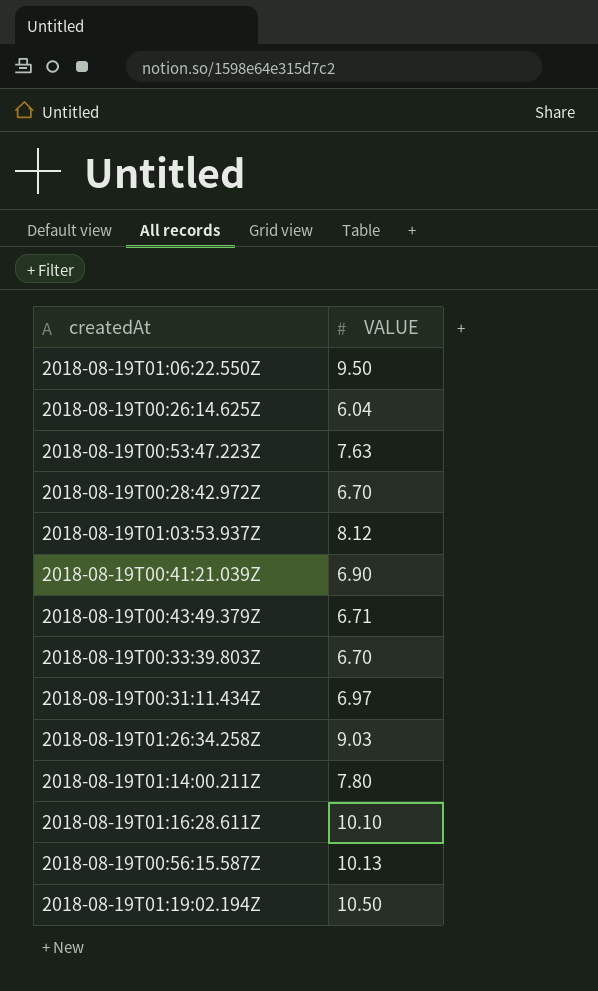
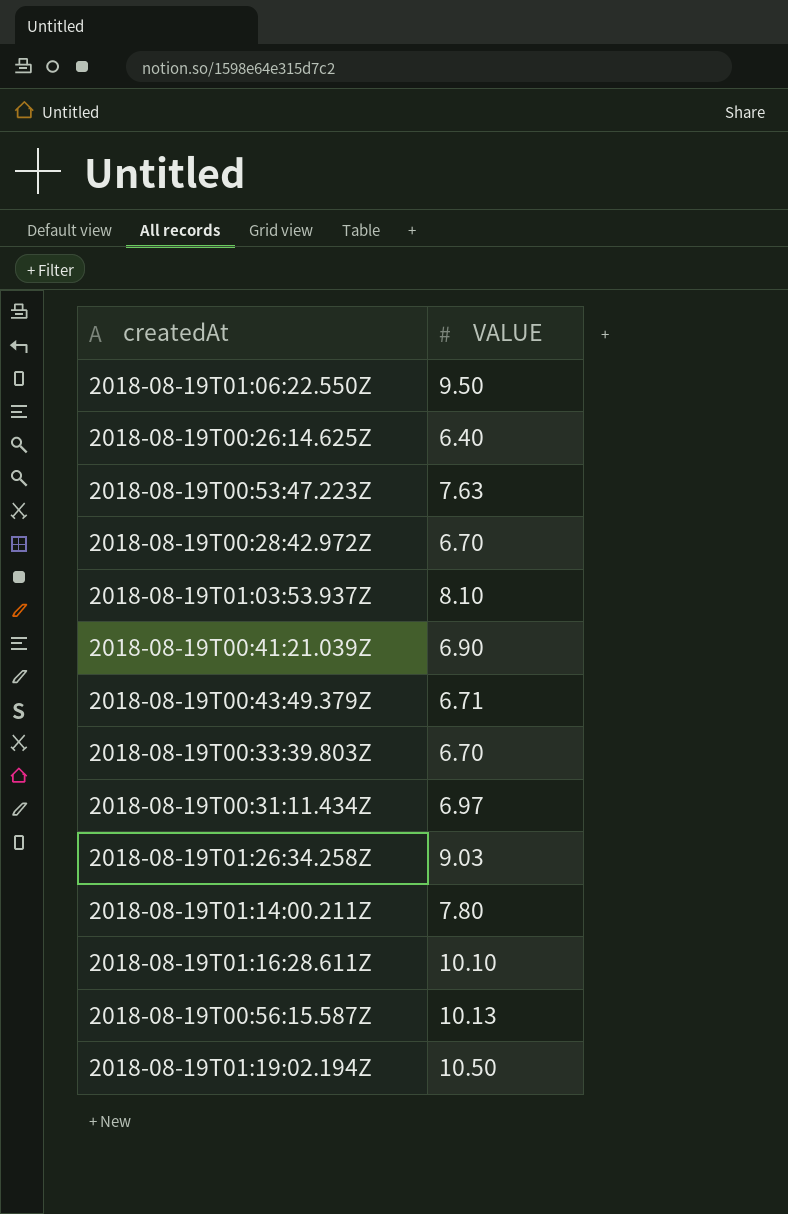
2018-08-19T00:26:14.625Z | VALUE: 6.04 -> 6.40
2018-08-19T01:03:53.937Z | VALUE: 8.12 -> 8.10

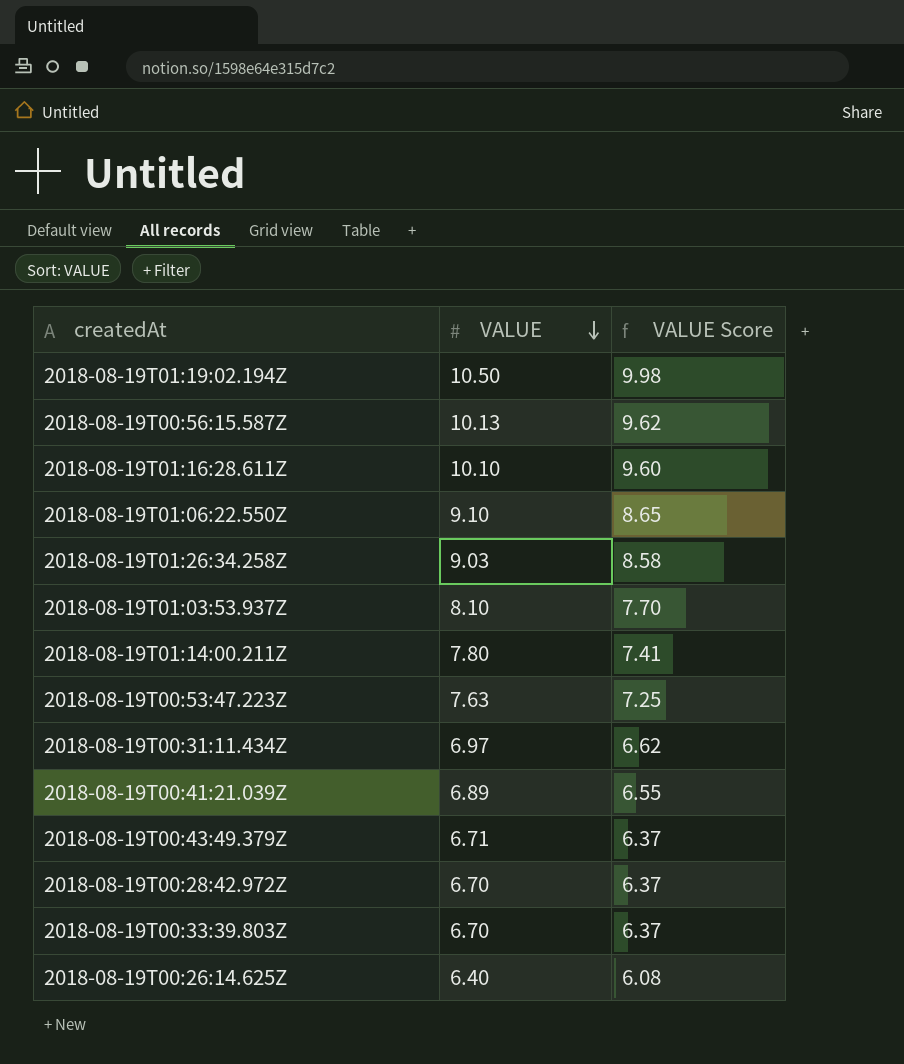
row order: none -> VALUE descending
column VALUE Score | formula: none -> [VALUE] * 0.95
2018-08-19T01:06:22.550Z | VALUE: 9.50 -> 9.10
2018-08-19T00:41:21.039Z | VALUE: 6.90 -> 6.89

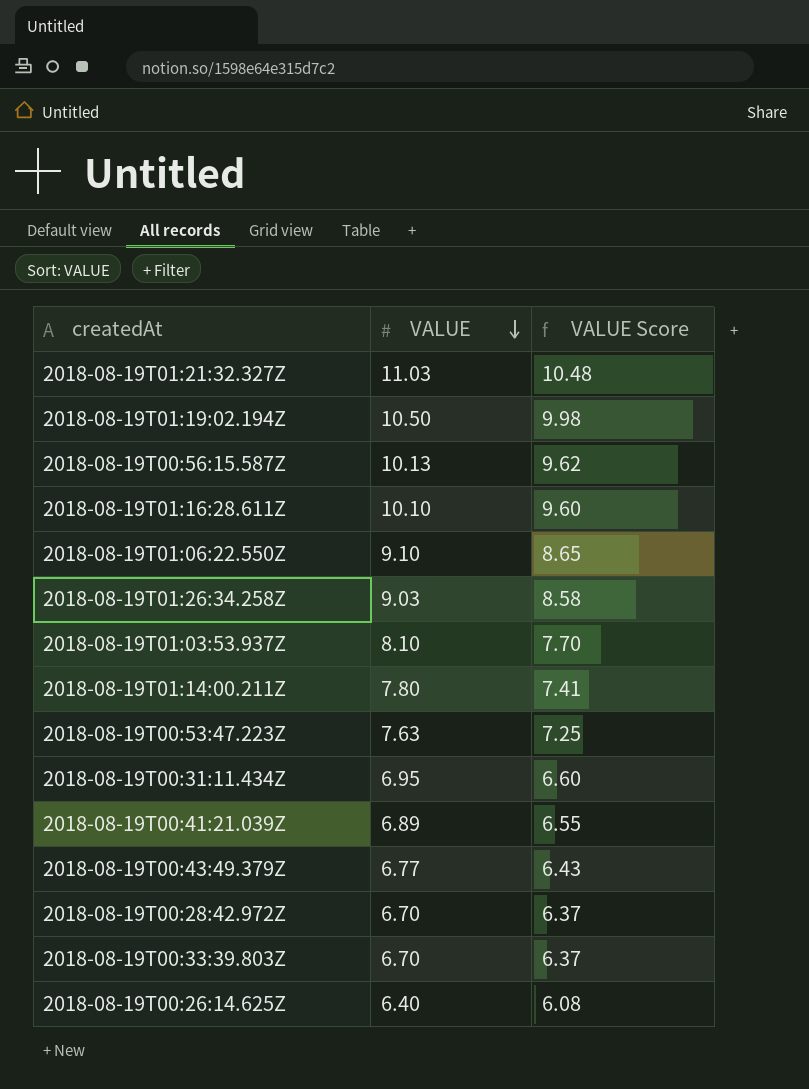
row 2018-08-19T01:21:32.327Z: none -> 11.03 | 10.48
2018-08-19T00:31:11.434Z | VALUE: 6.97 -> 6.95
2018-08-19T00:31:11.434Z | VALUE Score: 6.62 -> 6.60
2018-08-19T00:43:49.379Z | VALUE: 6.71 -> 6.77
2018-08-19T00:43:49.379Z | VALUE Score: 6.37 -> 6.43

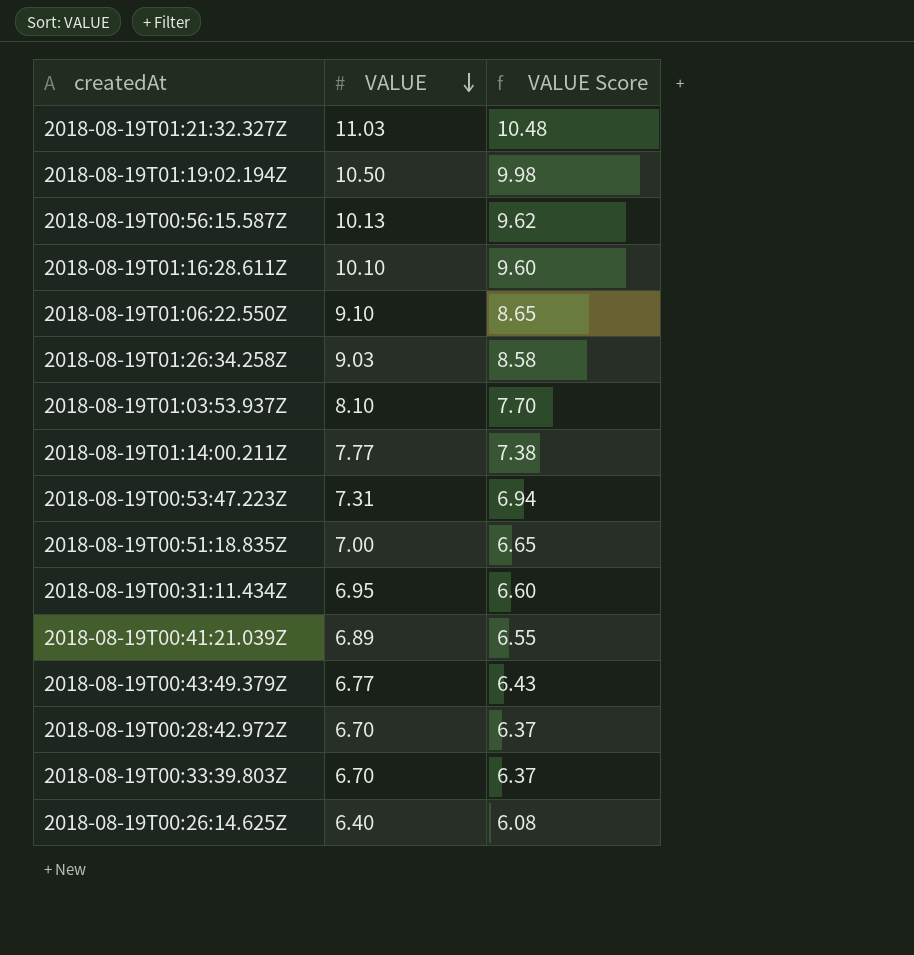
2018-08-19T01:14:00.211Z | VALUE: 7.80 -> 7.77
2018-08-19T01:14:00.211Z | VALUE Score: 7.41 -> 7.38
2018-08-19T00:53:47.223Z | VALUE: 7.63 -> 7.31
2018-08-19T00:53:47.223Z | VALUE Score: 7.25 -> 6.94
row 2018-08-19T00:51:18.835Z: none -> 7.00 | 6.65

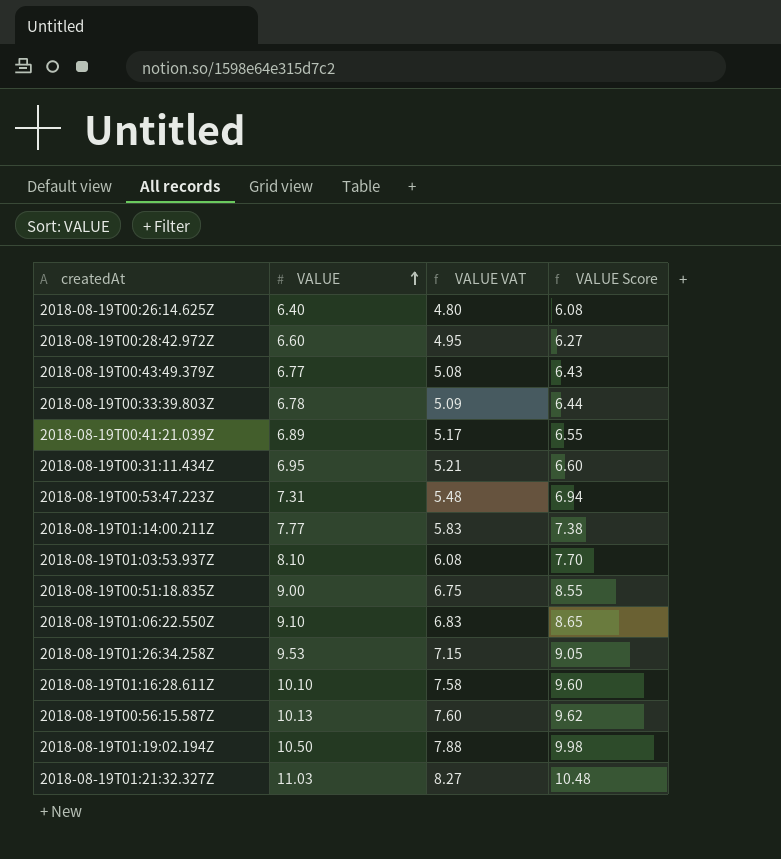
row order: VALUE descending -> VALUE ascending
column VALUE VAT | formula: none -> [VALUE] * 0.75
2018-08-19T00:28:42.972Z | VALUE: 6.70 -> 6.60
2018-08-19T00:28:42.972Z | VALUE Score: 6.37 -> 6.27
2018-08-19T00:33:39.803Z | VALUE: 6.70 -> 6.78
2018-08-19T00:33:39.803Z | VALUE Score: 6.37 -> 6.44
2018-08-19T00:51:18.835Z | VALUE: 7.00 -> 9.00
2018-08-19T00:51:18.835Z | VALUE Score: 6.65 -> 8.55
2018-08-19T01:26:34.258Z | VALUE: 9.03 -> 9.53
2018-08-19T01:26:34.258Z | VALUE Score: 8.58 -> 9.05

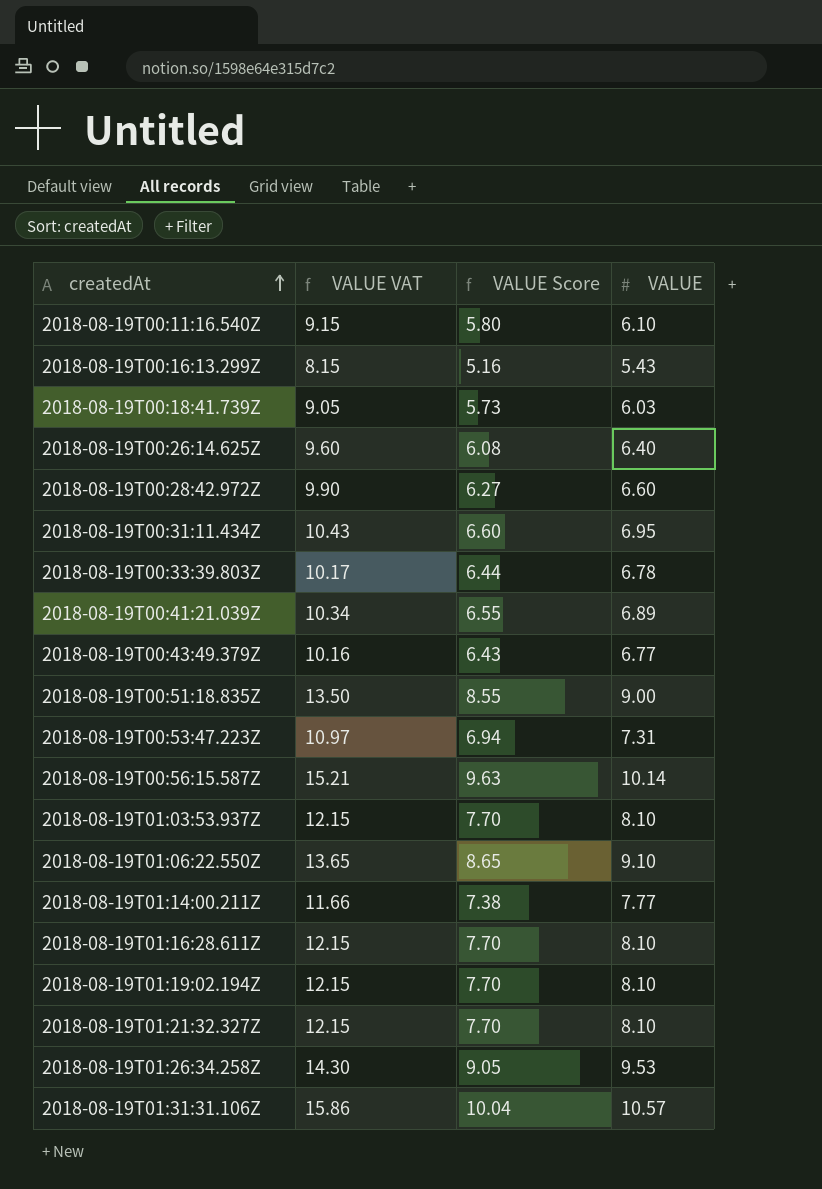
row order: VALUE ascending -> createdAt ascending
column VALUE VAT | formula: [VALUE] * 0.75 -> [VALUE] * 1.5
column VALUE | position: 2 -> 4
row 2018-08-19T00:11:16.540Z: none -> 9.15 | 5.80 | 6.10
row 2018-08-19T00:16:13.299Z: none -> 8.15 | 5.16 | 5.43
row 2018-08-19T00:18:41.739Z: none -> 9.05 | 5.73 | 6.03
2018-08-19T00:56:15.587Z | VALUE Score: 9.62 -> 9.63
2018-08-19T00:56:15.587Z | VALUE: 10.13 -> 10.14
2018-08-19T01:16:28.611Z | VALUE Score: 9.60 -> 7.70
2018-08-19T01:16:28.611Z | VALUE: 10.10 -> 8.10
2018-08-19T01:19:02.194Z | VALUE Score: 9.98 -> 7.70
2018-08-19T01:19:02.194Z | VALUE: 10.50 -> 8.10
2018-08-19T01:21:32.327Z | VALUE Score: 10.48 -> 7.70
2018-08-19T01:21:32.327Z | VALUE: 11.03 -> 8.10
row 2018-08-19T01:31:31.106Z: none -> 15.86 | 10.04 | 10.57

